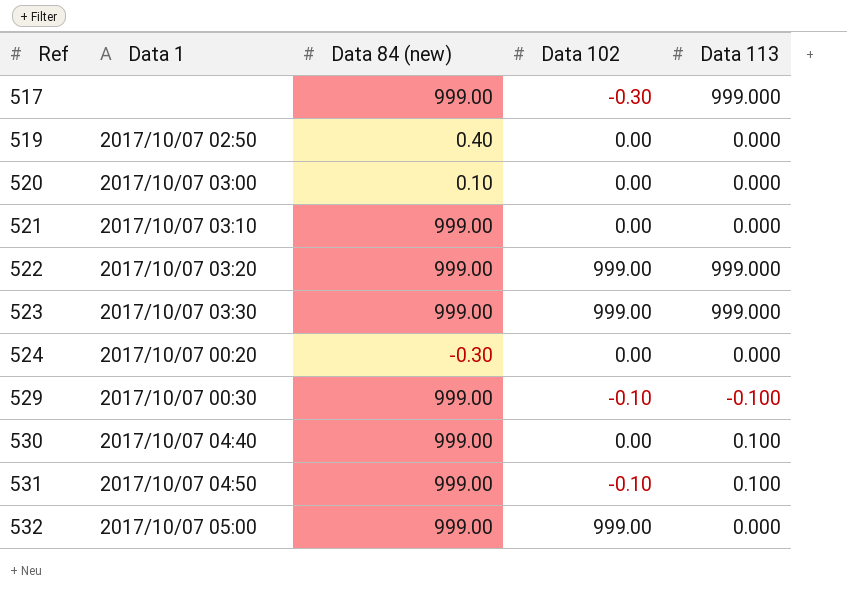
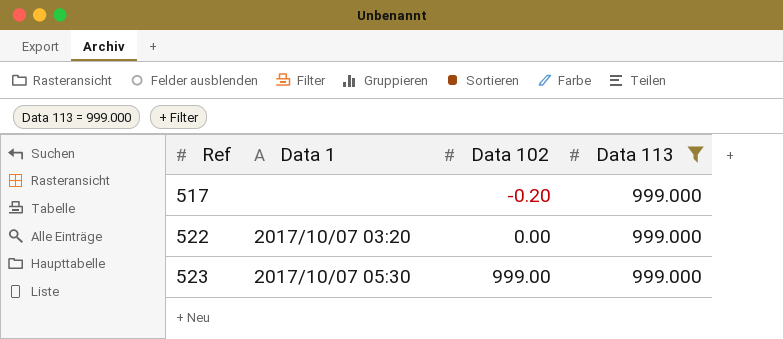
filter: none -> Data 113 = 999.000
column Data 84 (new) | position: 3 -> none
517 | Data 102: -0.30 -> -0.20
522 | Data 102: 999.00 -> 0.00
523 | Data 1: 2017/10/07 03:30 -> 2017/10/07 05:30

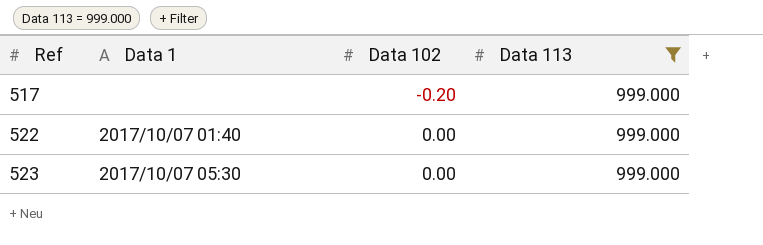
522 | Data 1: 2017/10/07 03:20 -> 2017/10/07 01:40
523 | Data 102: 999.00 -> 0.00

